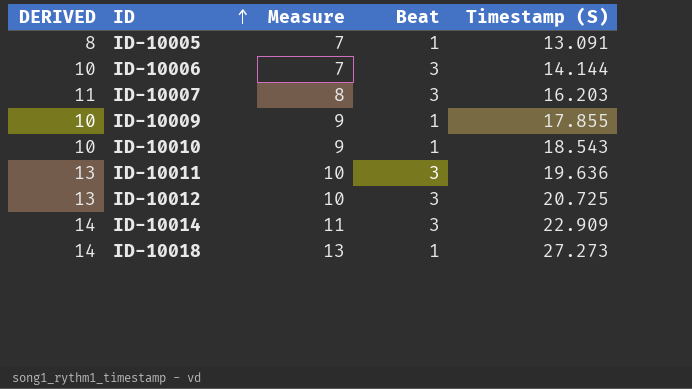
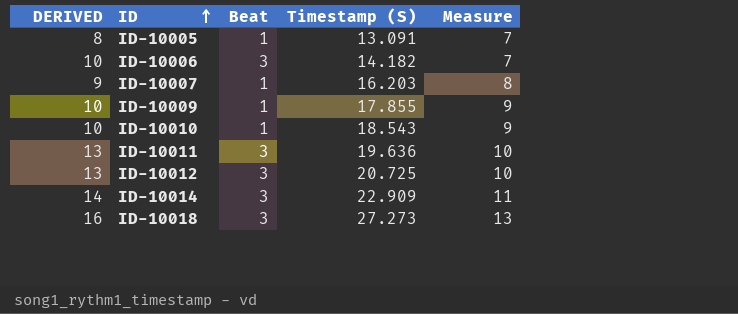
column Measure | position: 3 -> 5
ID-10006 | Timestamp (S): 14.144 -> 14.182
ID-10007 | DERIVED: 11 -> 9
ID-10007 | Beat: 3 -> 1
ID-10018 | DERIVED: 14 -> 16
ID-10018 | Beat: 1 -> 3

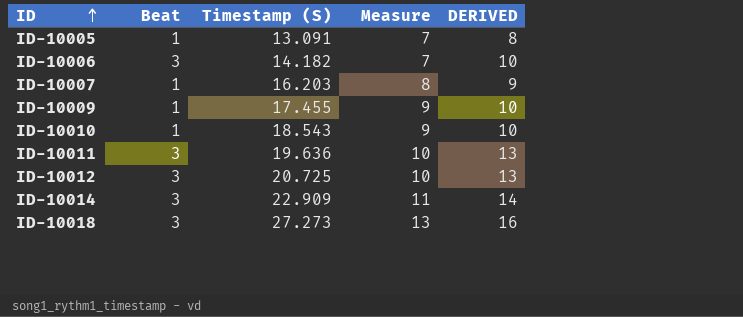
column DERIVED | position: 1 -> 5
ID-10009 | Timestamp (S): 17.855 -> 17.455

